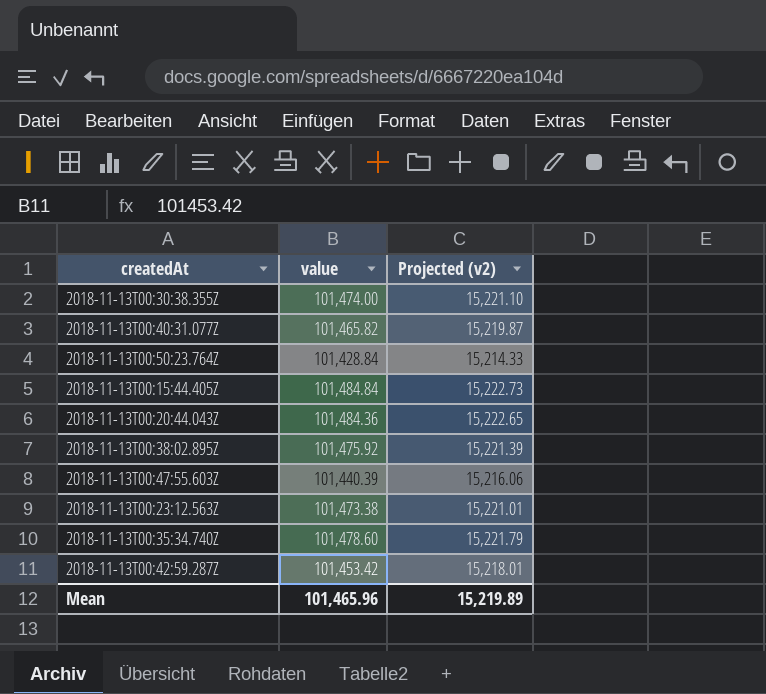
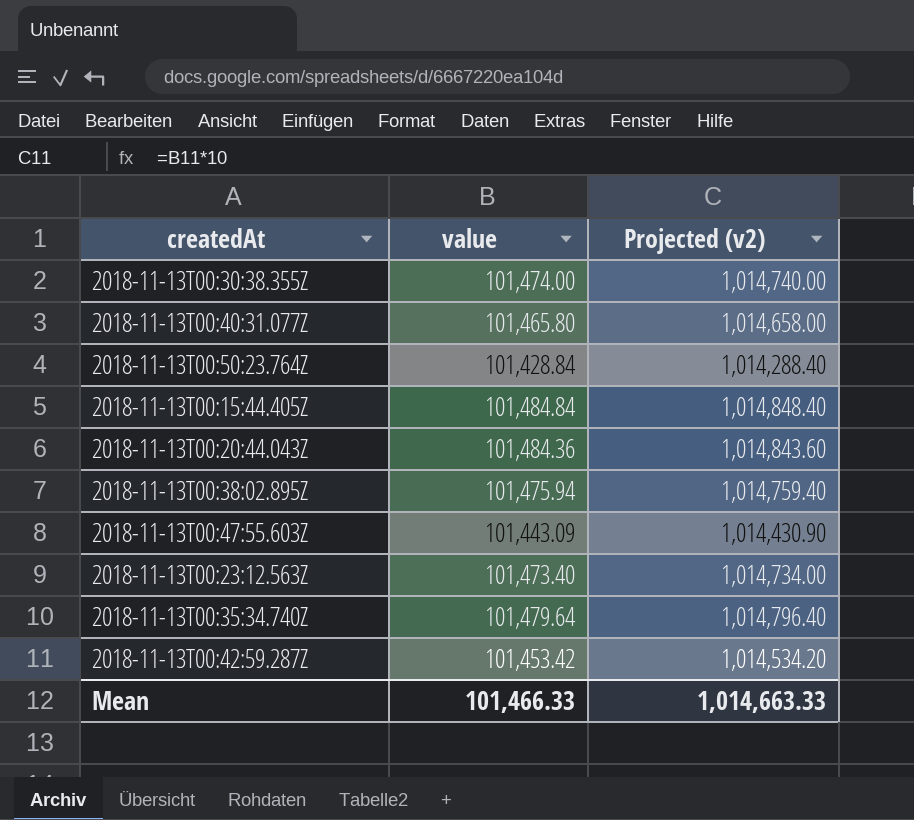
column Projected (v2) | formula: [value] * 0.15 -> [value] * 10
2018-11-13T00:40:31.077Z | value: 101,465.82 -> 101,465.80
2018-11-13T00:38:02.895Z | value: 101,475.92 -> 101,475.94
2018-11-13T00:47:55.603Z | value: 101,440.39 -> 101,443.09
2018-11-13T00:23:12.563Z | value: 101,473.38 -> 101,473.40
2018-11-13T00:35:34.740Z | value: 101,478.60 -> 101,479.64
Mean | value: 101,465.96 -> 101,466.33
Mean | Projected (v2): 15,219.89 -> 1,014,663.33

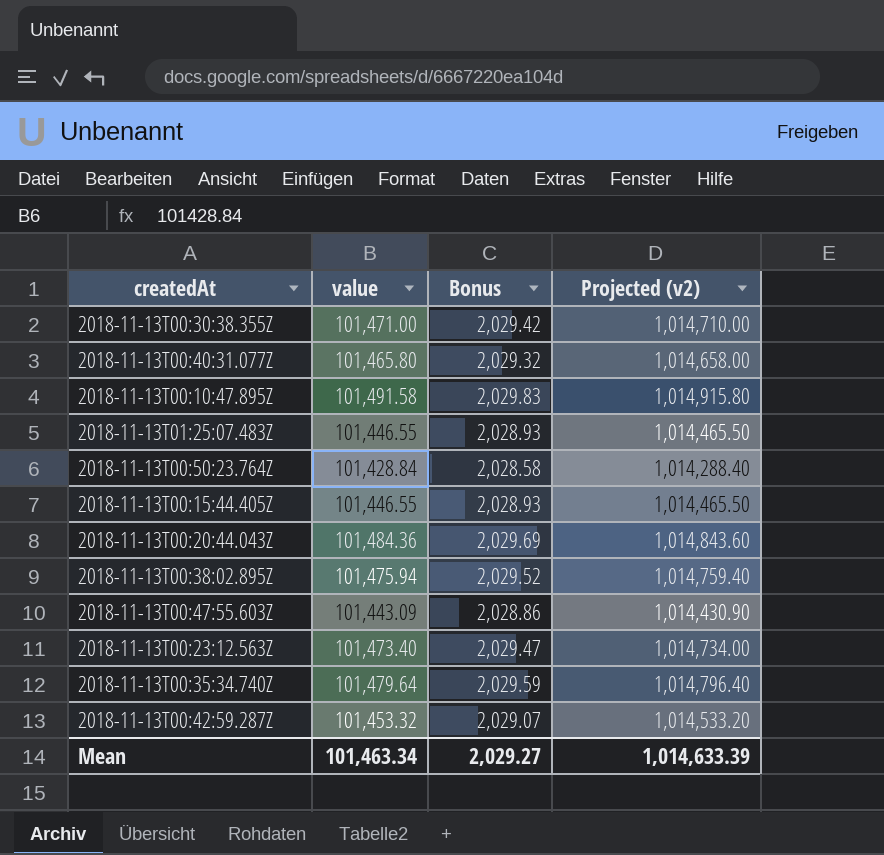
column Bonus | formula: none -> [value] * 0.02
2018-11-13T00:30:38.355Z | value: 101,474.00 -> 101,471.00
2018-11-13T00:30:38.355Z | Projected (v2): 1,014,740.00 -> 1,014,710.00
row 2018-11-13T00:10:47.895Z: none -> 101,491.58 | 2,029.83 | 1,014,915.80
row 2018-11-13T01:25:07.483Z: none -> 101,446.55 | 2,028.93 | 1,014,465.50
2018-11-13T00:15:44.405Z | value: 101,484.84 -> 101,446.55
2018-11-13T00:15:44.405Z | Projected (v2): 1,014,848.40 -> 1,014,465.50
2018-11-13T00:42:59.287Z | value: 101,453.42 -> 101,453.32
2018-11-13T00:42:59.287Z | Projected (v2): 1,014,534.20 -> 1,014,533.20
Mean | value: 101,466.33 -> 101,463.34
Mean | Projected (v2): 1,014,663.33 -> 1,014,633.39

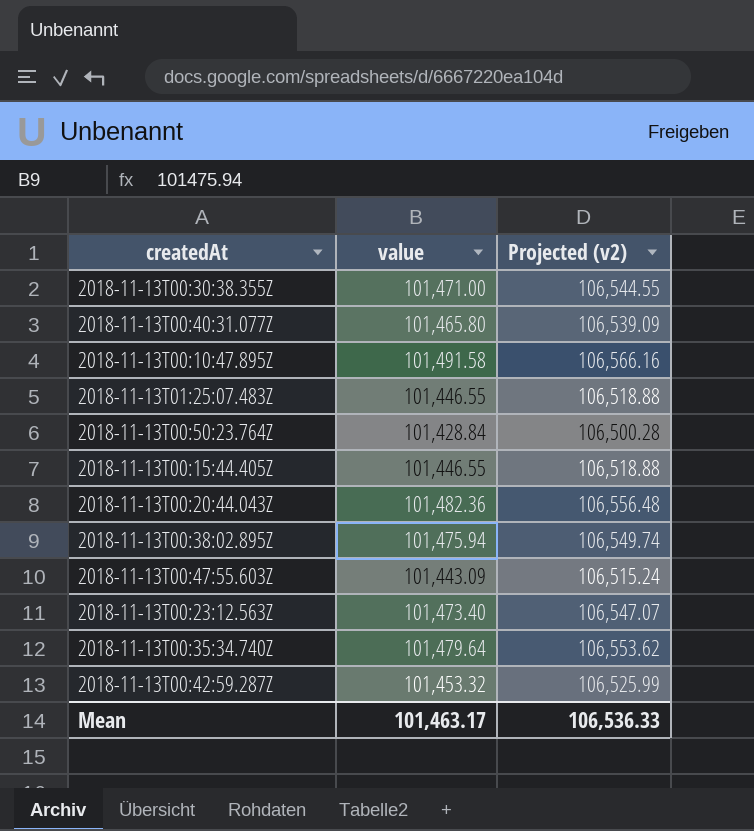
column Bonus | formula: [value] * 0.02 -> none
column Projected (v2) | formula: [value] * 10 -> [value] * 1.05
2018-11-13T00:20:44.043Z | value: 101,484.36 -> 101,482.36
Mean | value: 101,463.34 -> 101,463.17
Mean | Projected (v2): 1,014,633.39 -> 106,536.33

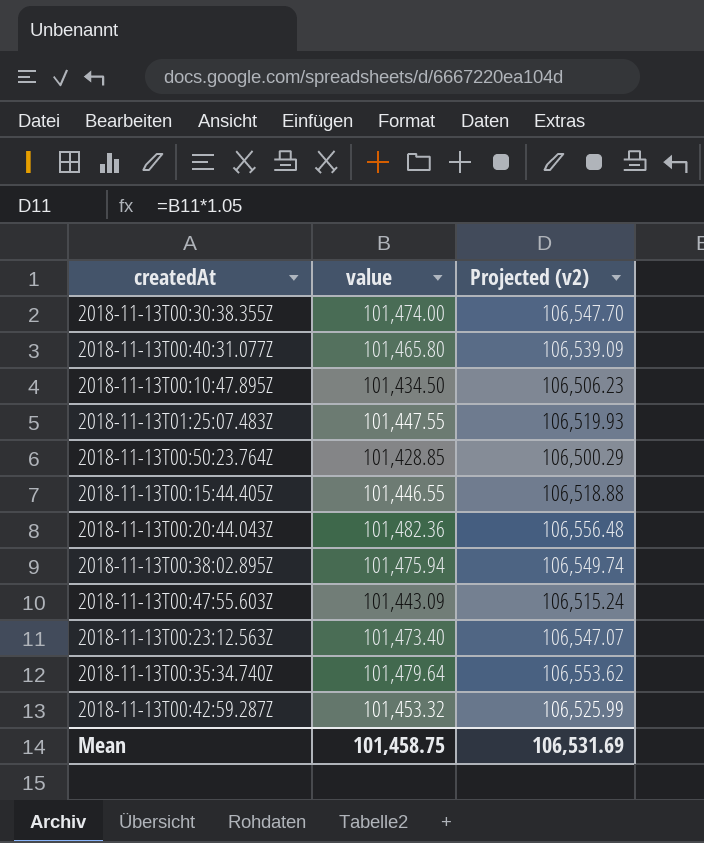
2018-11-13T00:30:38.355Z | value: 101,471.00 -> 101,474.00
2018-11-13T00:30:38.355Z | Projected (v2): 106,544.55 -> 106,547.70
2018-11-13T00:10:47.895Z | value: 101,491.58 -> 101,434.50
2018-11-13T00:10:47.895Z | Projected (v2): 106,566.16 -> 106,506.23
2018-11-13T01:25:07.483Z | value: 101,446.55 -> 101,447.55
2018-11-13T01:25:07.483Z | Projected (v2): 106,518.88 -> 106,519.93
2018-11-13T00:50:23.764Z | value: 101,428.84 -> 101,428.85
2018-11-13T00:50:23.764Z | Projected (v2): 106,500.28 -> 106,500.29
Mean | value: 101,463.17 -> 101,458.75
Mean | Projected (v2): 106,536.33 -> 106,531.69

